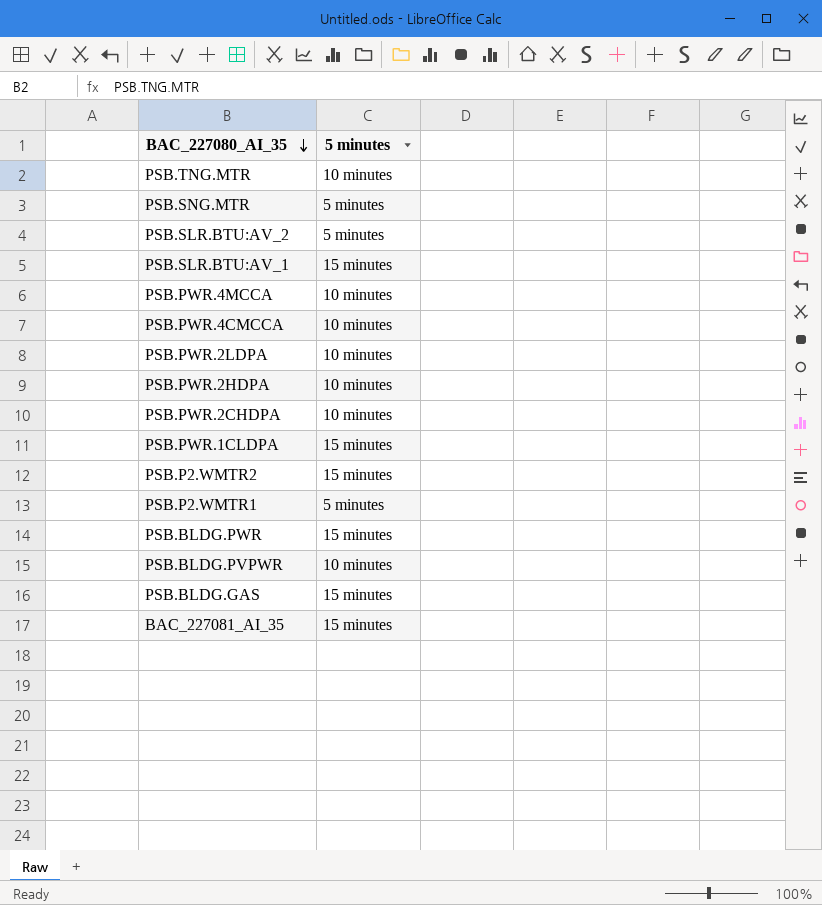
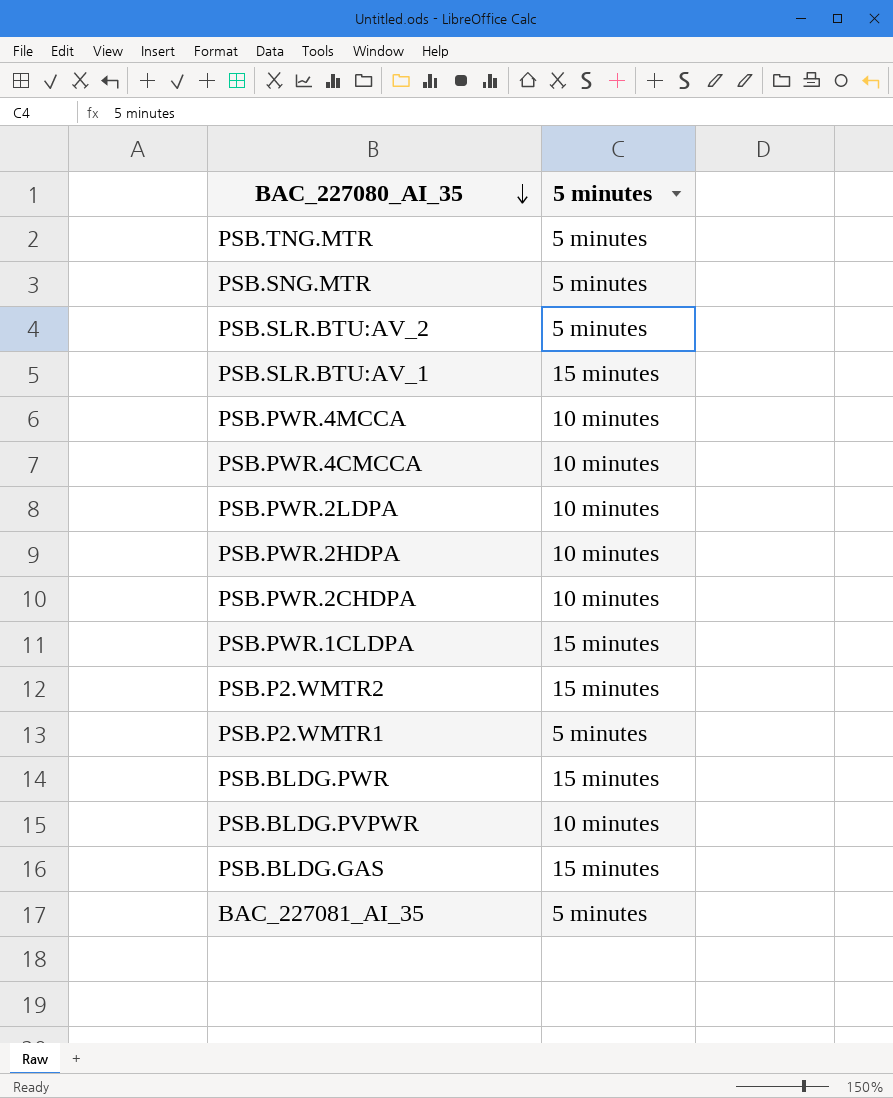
PSB.TNG.MTR | 5 minutes: 10 minutes -> 5 minutes
BAC_227081_AI_35 | 5 minutes: 15 minutes -> 5 minutes

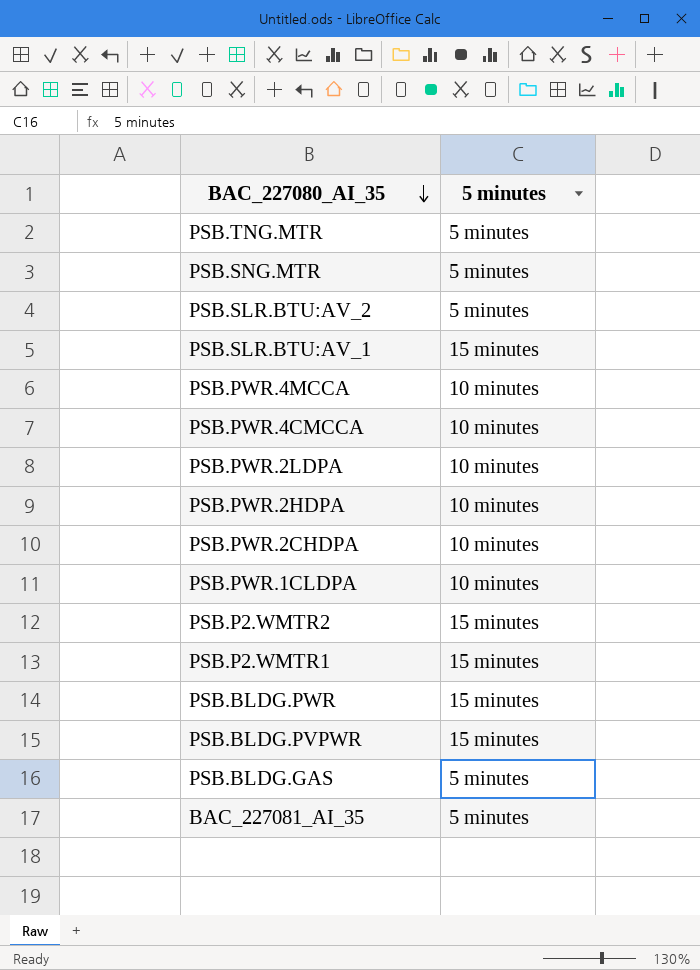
PSB.PWR.1CLDPA | 5 minutes: 15 minutes -> 10 minutes
PSB.P2.WMTR1 | 5 minutes: 5 minutes -> 15 minutes
PSB.BLDG.PVPWR | 5 minutes: 10 minutes -> 15 minutes
PSB.BLDG.GAS | 5 minutes: 15 minutes -> 5 minutes

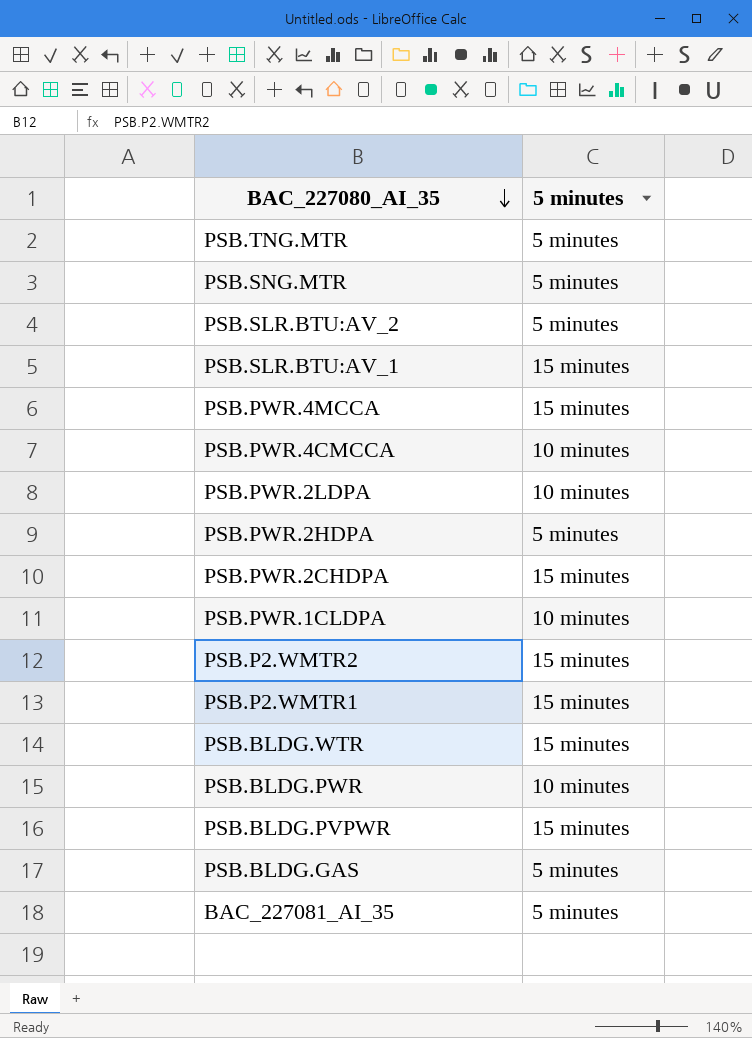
PSB.PWR.4MCCA | 5 minutes: 10 minutes -> 15 minutes
PSB.PWR.2HDPA | 5 minutes: 10 minutes -> 5 minutes
PSB.PWR.2CHDPA | 5 minutes: 10 minutes -> 15 minutes
row PSB.BLDG.WTR: none -> 15 minutes
PSB.BLDG.PWR | 5 minutes: 15 minutes -> 10 minutes

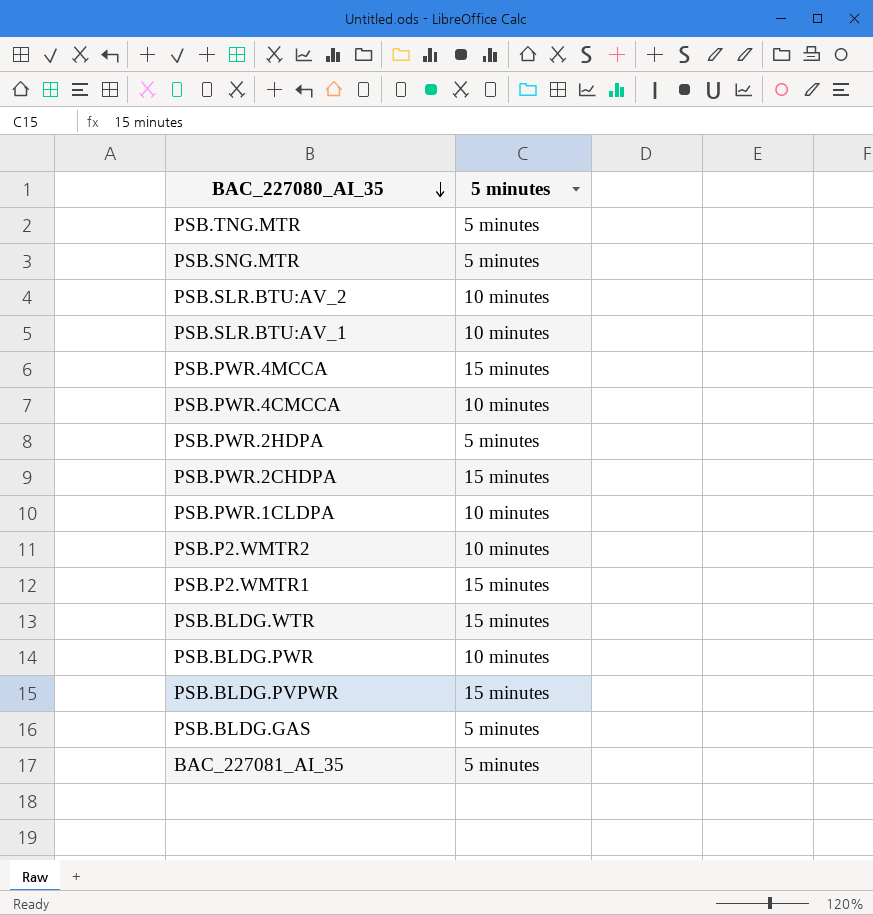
row PSB.PWR.2LDPA: 10 minutes -> none
PSB.SLR.BTU:AV_2 | 5 minutes: 5 minutes -> 10 minutes
PSB.SLR.BTU:AV_1 | 5 minutes: 15 minutes -> 10 minutes
PSB.P2.WMTR2 | 5 minutes: 15 minutes -> 10 minutes

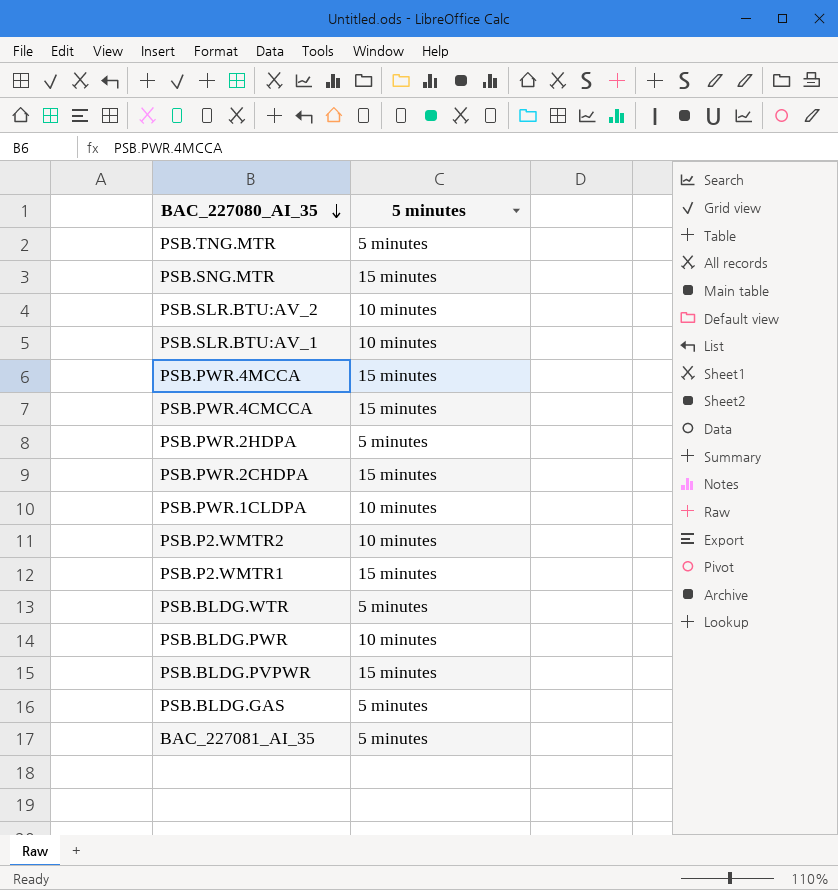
PSB.SNG.MTR | 5 minutes: 5 minutes -> 15 minutes
PSB.PWR.4CMCCA | 5 minutes: 10 minutes -> 15 minutes
PSB.BLDG.WTR | 5 minutes: 15 minutes -> 5 minutes

